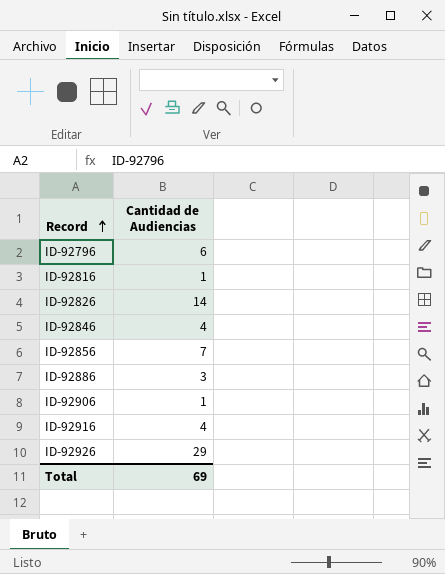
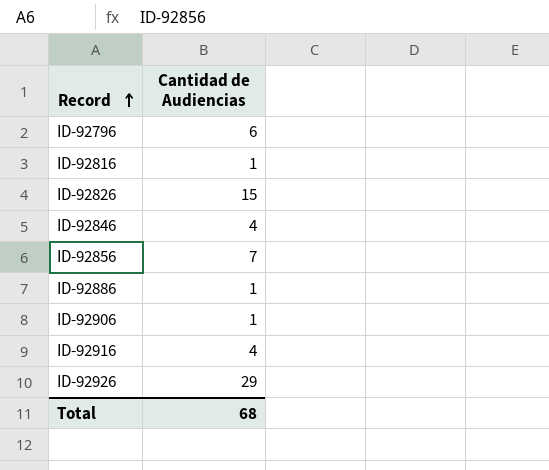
ID-92826 | Cantidad de Audiencias: 14 -> 15
ID-92886 | Cantidad de Audiencias: 3 -> 1
Total | Cantidad de Audiencias: 69 -> 68

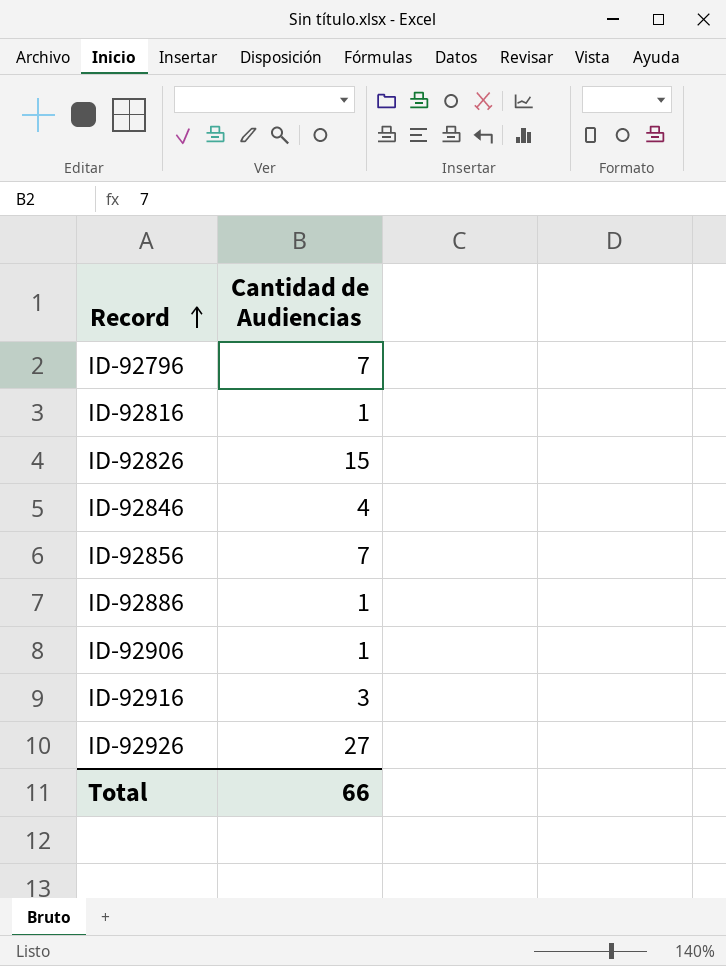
ID-92796 | Cantidad de Audiencias: 6 -> 7
ID-92916 | Cantidad de Audiencias: 4 -> 3
ID-92926 | Cantidad de Audiencias: 29 -> 27
Total | Cantidad de Audiencias: 68 -> 66

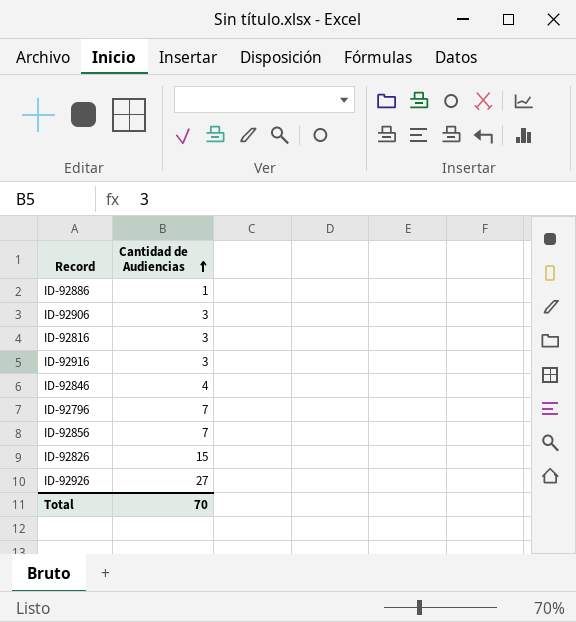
row order: Record ascending -> Cantidad de Audiencias ascending
ID-92906 | Cantidad de Audiencias: 1 -> 3
ID-92816 | Cantidad de Audiencias: 1 -> 3
Total | Cantidad de Audiencias: 66 -> 70

